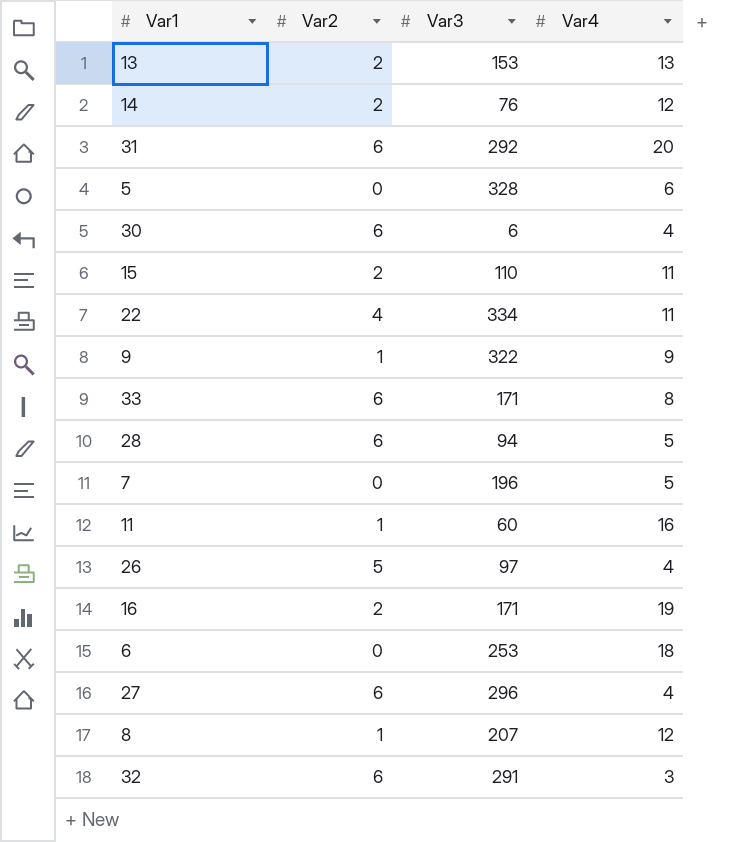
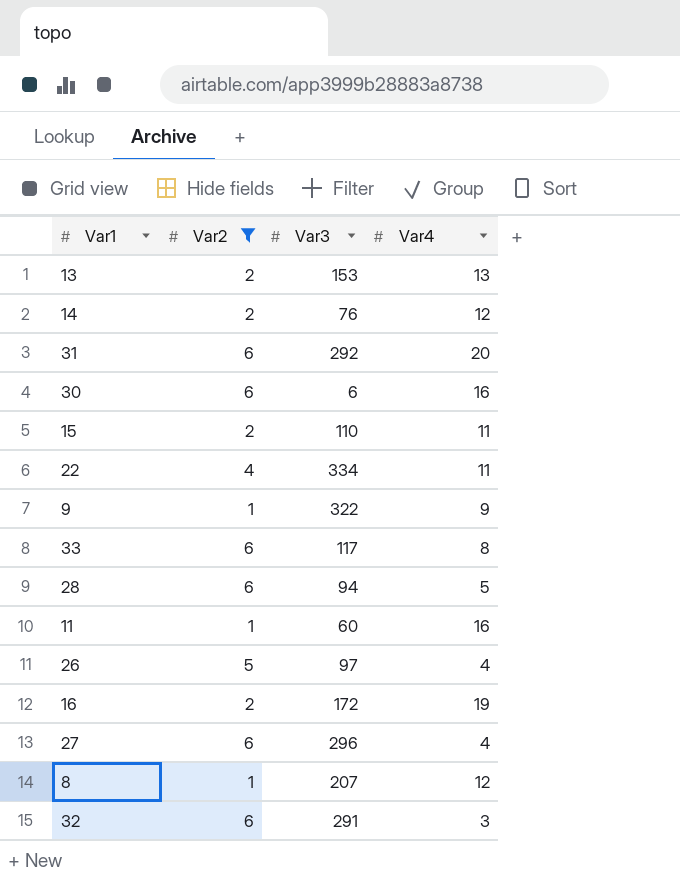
filter: none -> Var2 != 0
30 | Var4: 4 -> 16
33 | Var3: 171 -> 117
16 | Var3: 171 -> 172

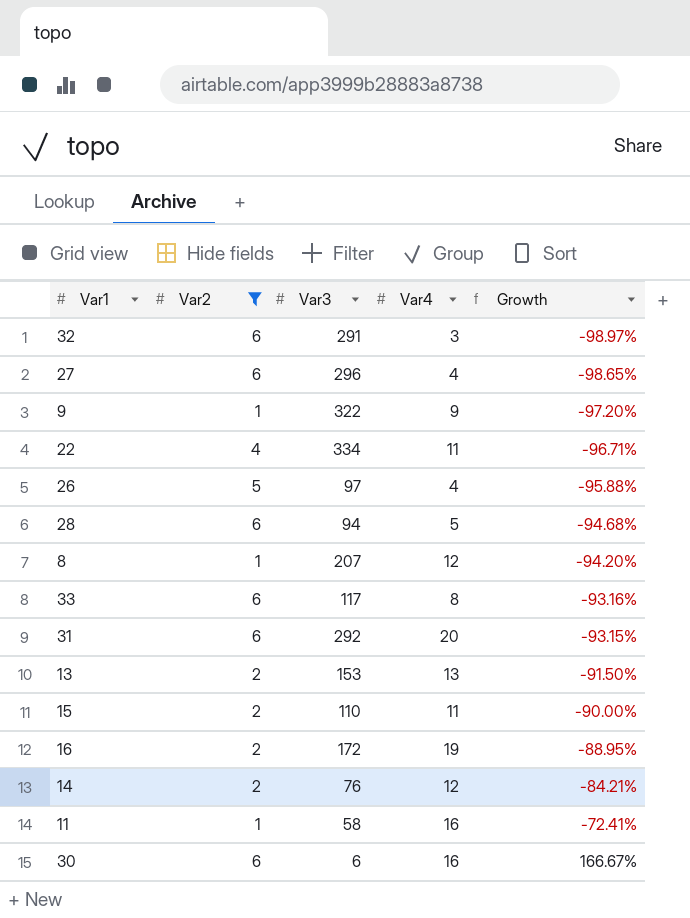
row order: none -> Growth ascending
column Growth | formula: none -> ([Var4] - [Var3]) / [Var3]
11 | Var3: 60 -> 58

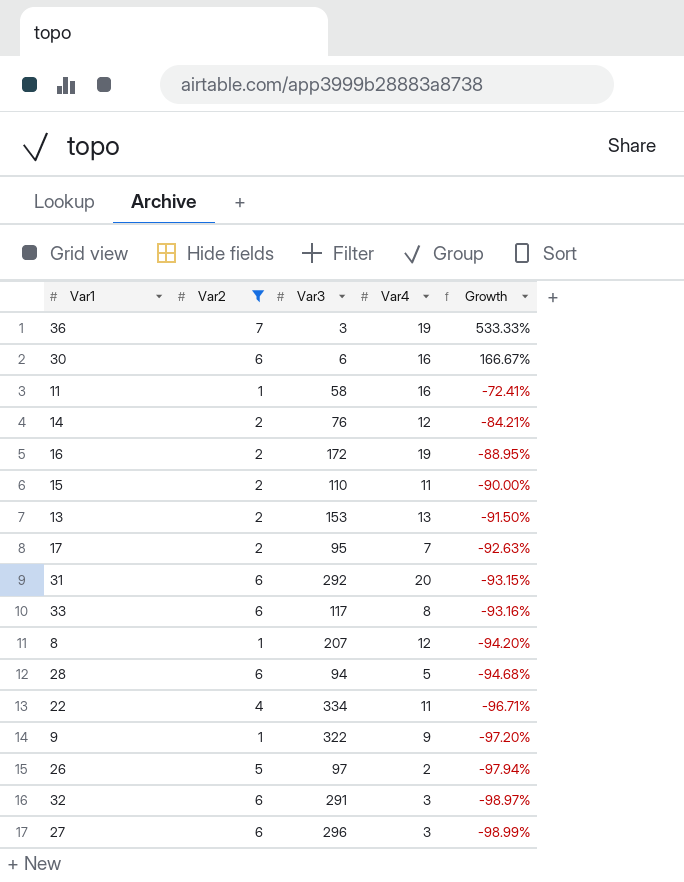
row order: Growth ascending -> Growth descending
row 36: none -> 7 | 3 | 19 | 533.33%
row 17: none -> 2 | 95 | 7 | -92.63%
26 | Var4: 4 -> 2
26 | Growth: -95.88% -> -97.94%
27 | Var4: 4 -> 3
27 | Growth: -98.65% -> -98.99%

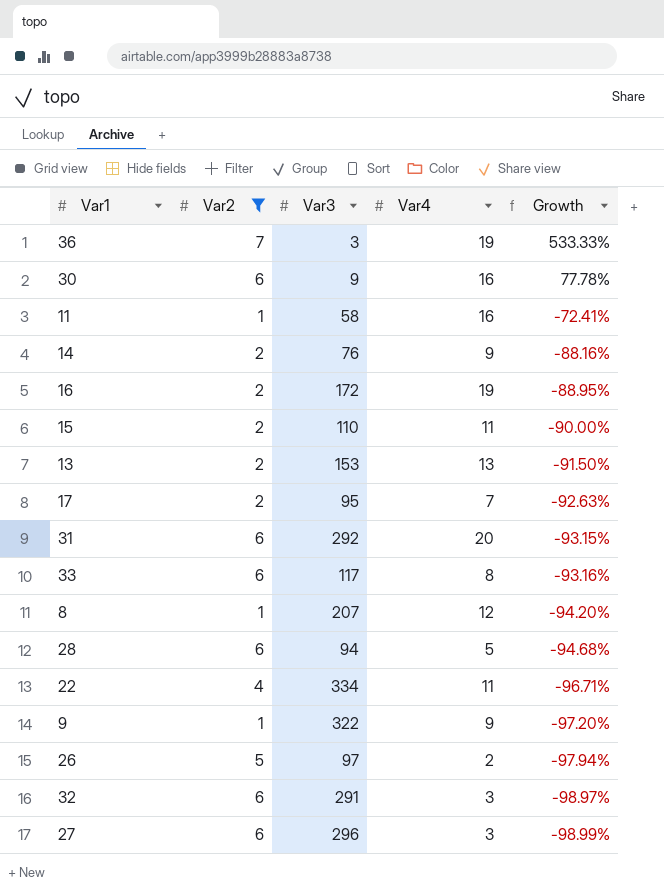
30 | Var3: 6 -> 9
30 | Growth: 166.67% -> 77.78%
14 | Var4: 12 -> 9
14 | Growth: -84.21% -> -88.16%

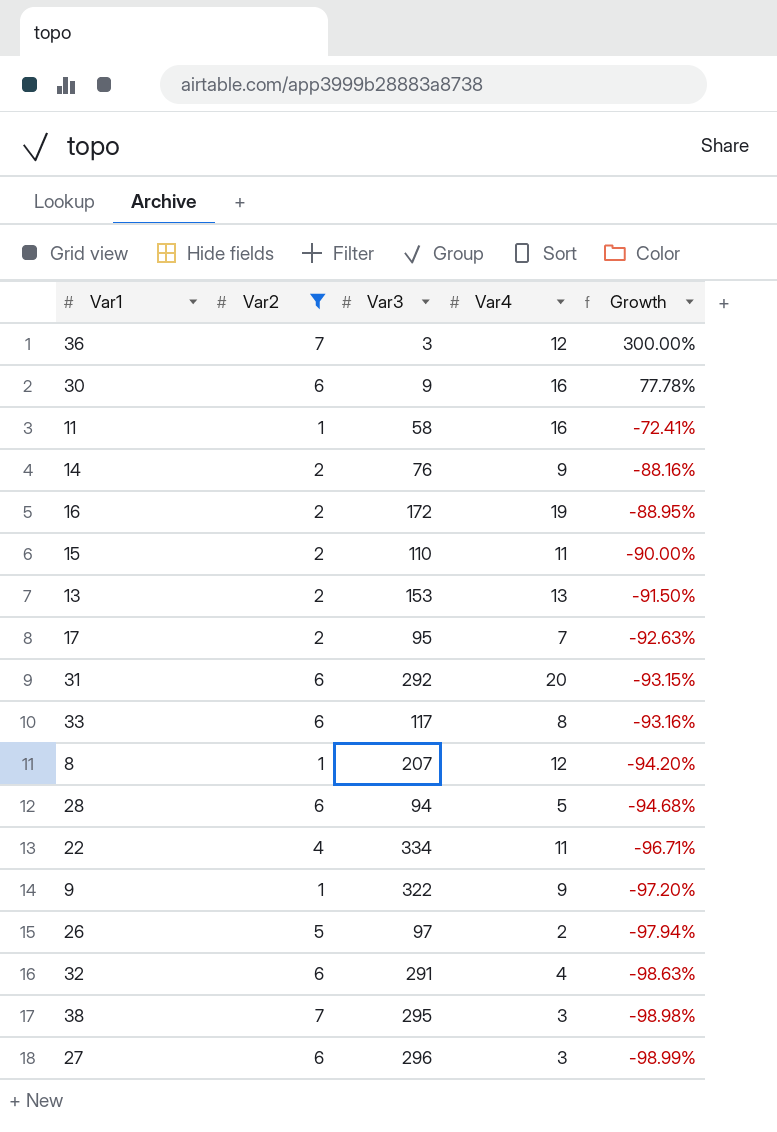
36 | Var4: 19 -> 12
36 | Growth: 533.33% -> 300.00%
32 | Var4: 3 -> 4
32 | Growth: -98.97% -> -98.63%
row 38: none -> 7 | 295 | 3 | -98.98%

